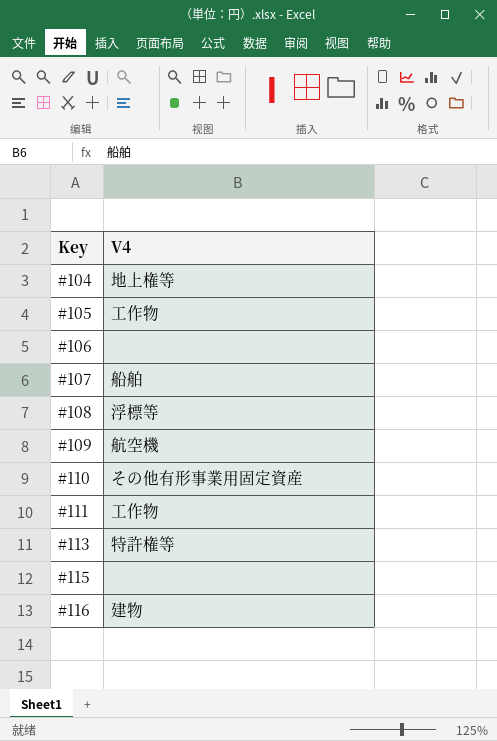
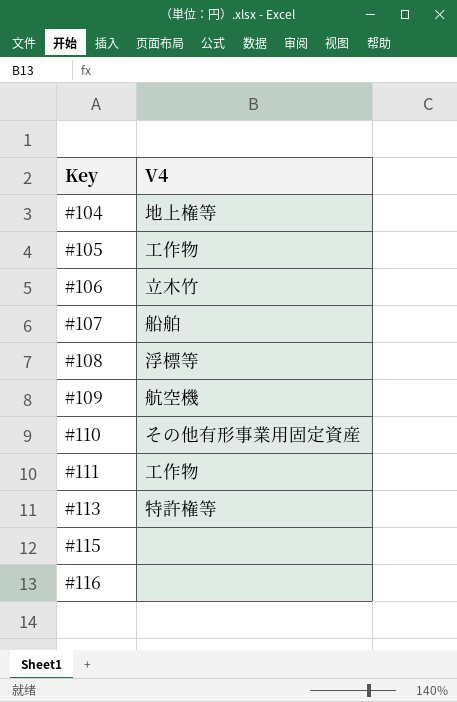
#106 | V4: none -> 立木竹
#116 | V4: 建物 -> none

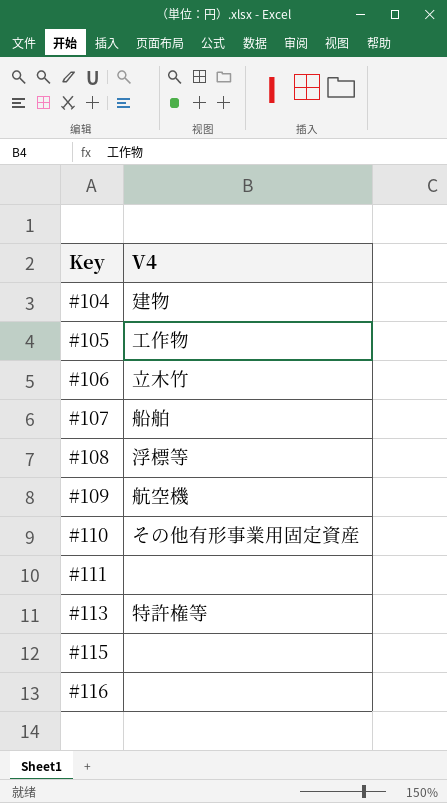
#104 | V4: 地上権等 -> 建物
#111 | V4: 工作物 -> none

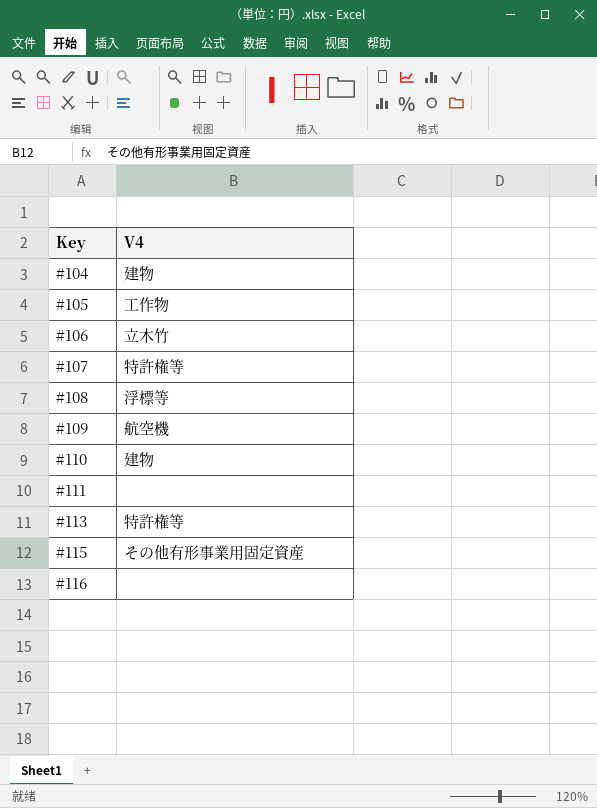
#107 | V4: 船舶 -> 特許権等
#110 | V4: その他有形事業用固定資産 -> 建物
#115 | V4: none -> その他有形事業用固定資産

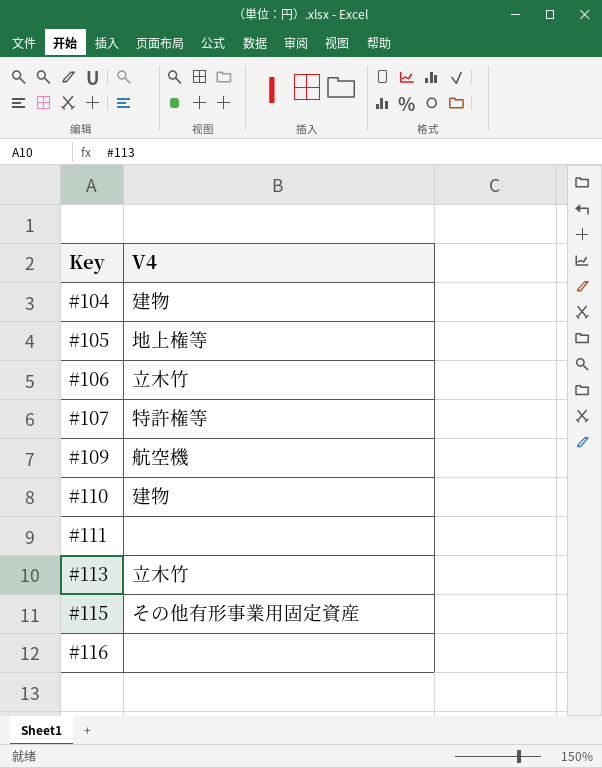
row #108: 浮標等 -> none
#105 | V4: 工作物 -> 地上権等
#113 | V4: 特許権等 -> 立木竹

